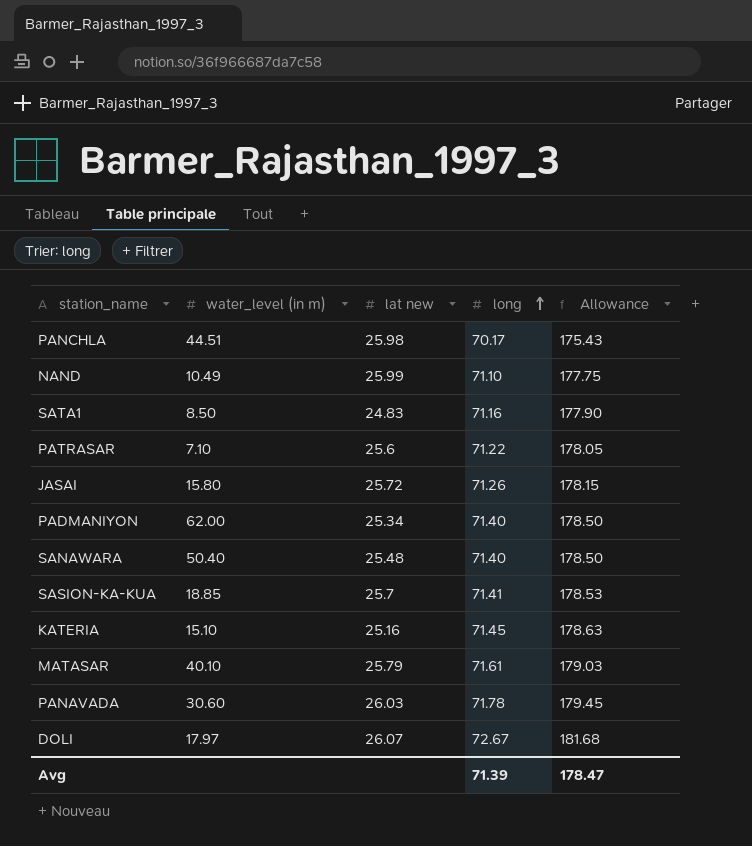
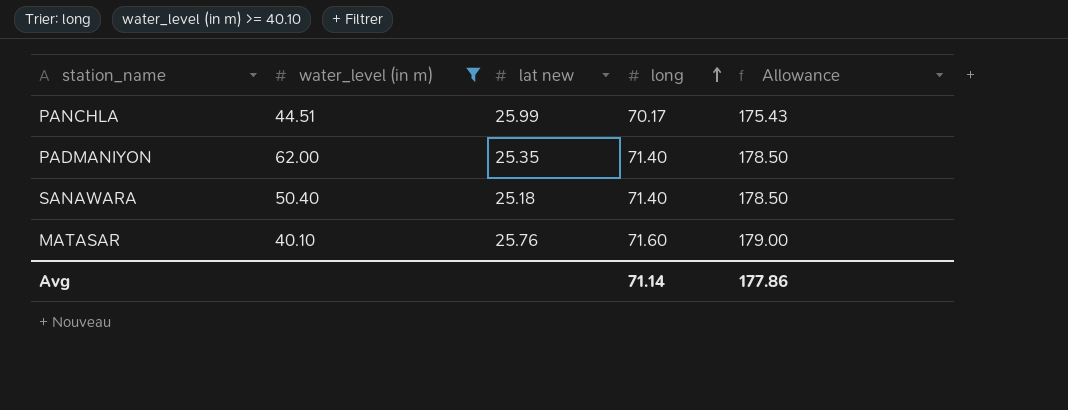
filter: none -> water_level (in m) >= 40.10
PANCHLA | lat new: 25.98 -> 25.99
PADMANIYON | lat new: 25.34 -> 25.35
SANAWARA | lat new: 25.48 -> 25.18
MATASAR | lat new: 25.79 -> 25.76
MATASAR | long: 71.61 -> 71.60
MATASAR | Allowance: 179.03 -> 179.00
Avg | long: 71.39 -> 71.14
Avg | Allowance: 178.47 -> 177.86

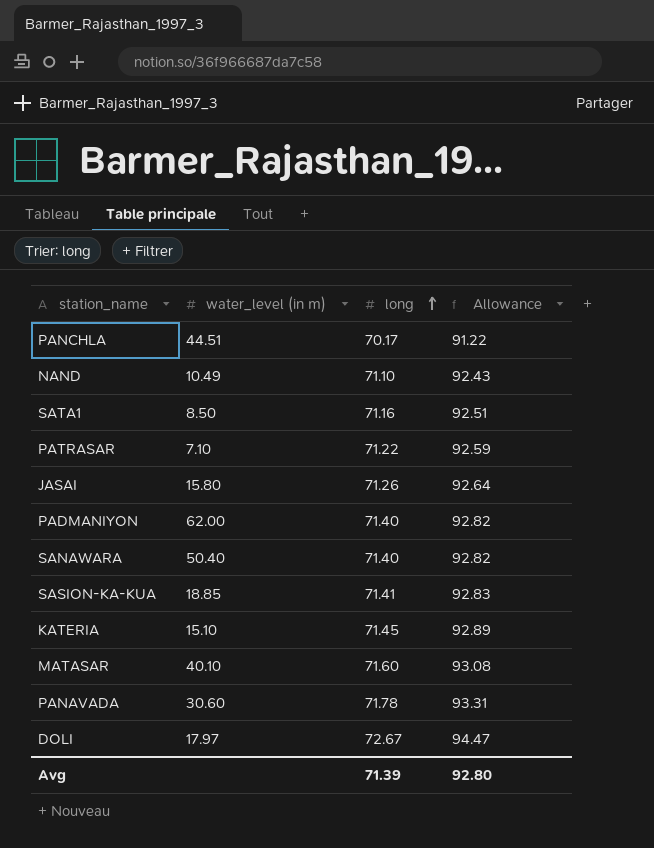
filter: water_level (in m) >= 40.10 -> none
column lat new | position: 3 -> none
column Allowance | formula: [long] * 2.5 -> [long] * 1.3
Avg | long: 71.14 -> 71.39
Avg | Allowance: 177.86 -> 92.80

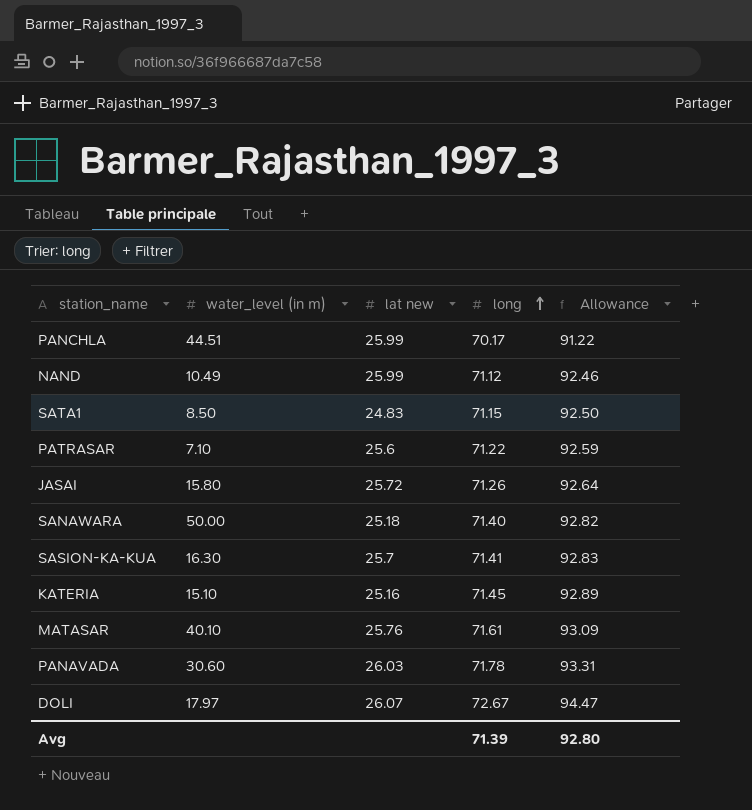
column lat new | position: none -> 3
row PADMANIYON: 62.00 | 71.40 | 92.82 -> none
NAND | long: 71.10 -> 71.12
NAND | Allowance: 92.43 -> 92.46
SATA1 | long: 71.16 -> 71.15
SATA1 | Allowance: 92.51 -> 92.50
SANAWARA | water_level (in m): 50.40 -> 50.00
SASION-KA-KUA | water_level (in m): 18.85 -> 16.30
MATASAR | long: 71.60 -> 71.61
MATASAR | Allowance: 93.08 -> 93.09

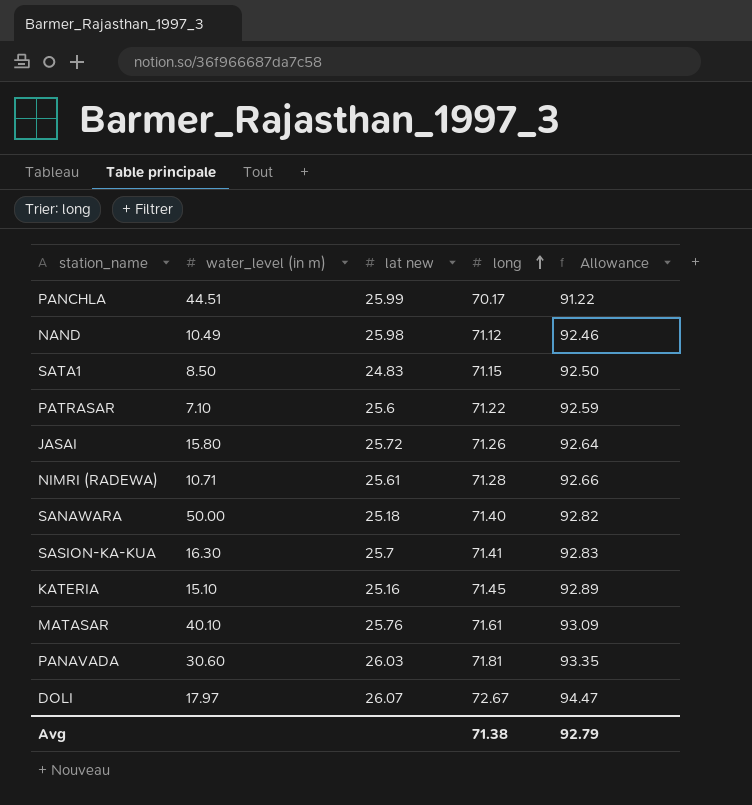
NAND | lat new: 25.99 -> 25.98
row NIMRI (RADEWA): none -> 10.71 | 25.61 | 71.28 | 92.66
PANAVADA | long: 71.78 -> 71.81
PANAVADA | Allowance: 93.31 -> 93.35
Avg | long: 71.39 -> 71.38
Avg | Allowance: 92.80 -> 92.79

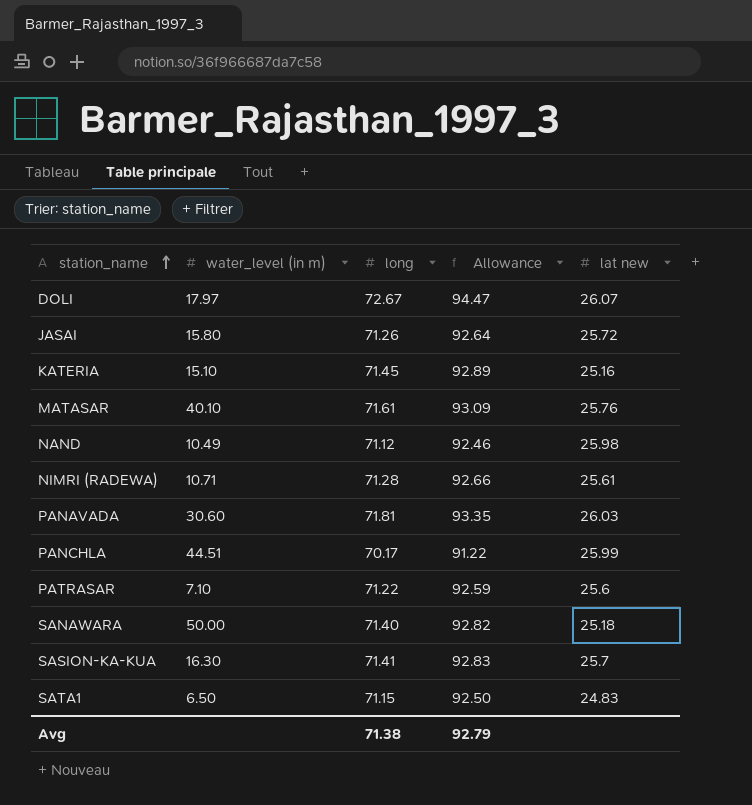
row order: long ascending -> station_name ascending
column lat new | position: 3 -> 5
SATA1 | water_level (in m): 8.50 -> 6.50

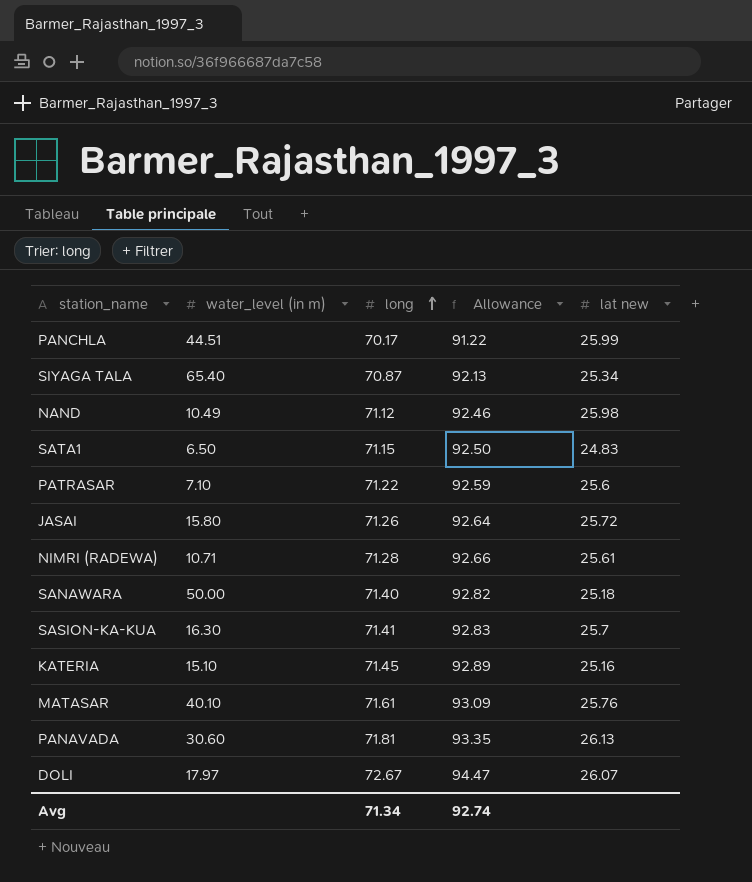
row order: station_name ascending -> long ascending
row SIYAGA TALA: none -> 65.40 | 70.87 | 92.13 | 25.34
PANAVADA | lat new: 26.03 -> 26.13
Avg | long: 71.38 -> 71.34
Avg | Allowance: 92.79 -> 92.74

